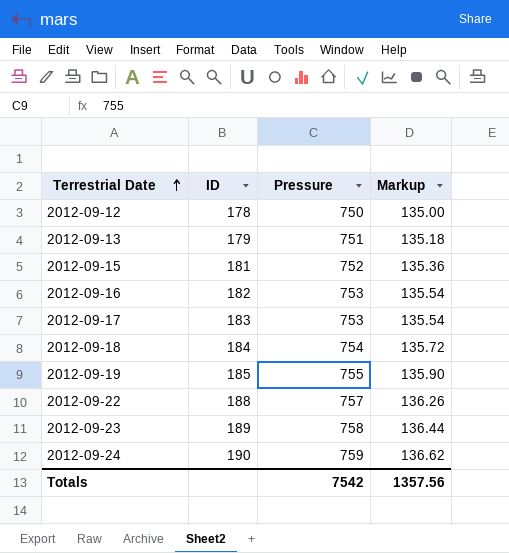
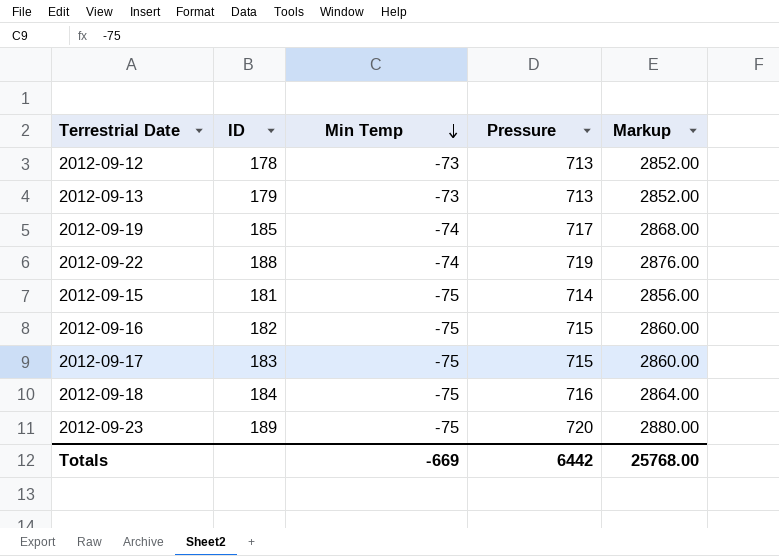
row order: Terrestrial Date ascending -> Min Temp descending
column Min Temp | position: none -> 3
column Markup | formula: [Pressure] * 0.18 -> [Pressure] * 4
row 2012-09-24: 190 | 759 | 136.62 -> none
2012-09-12 | Pressure: 750 -> 713
2012-09-13 | Pressure: 751 -> 713
2012-09-19 | Pressure: 755 -> 717
2012-09-22 | Pressure: 757 -> 719
2012-09-15 | Pressure: 752 -> 714
2012-09-16 | Pressure: 753 -> 715
2012-09-17 | Pressure: 753 -> 715
2012-09-18 | Pressure: 754 -> 716
2012-09-23 | Pressure: 758 -> 720
Totals | Pressure: 7542 -> 6442
Totals | Markup: 1357.56 -> 25768.00

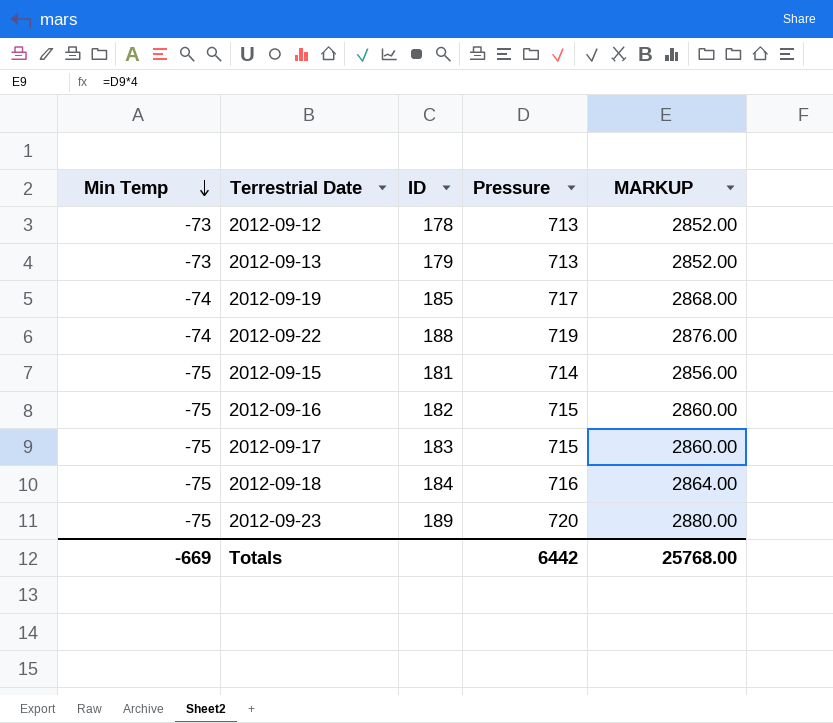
column Min Temp | position: 3 -> 1
column name: Markup -> MARKUP

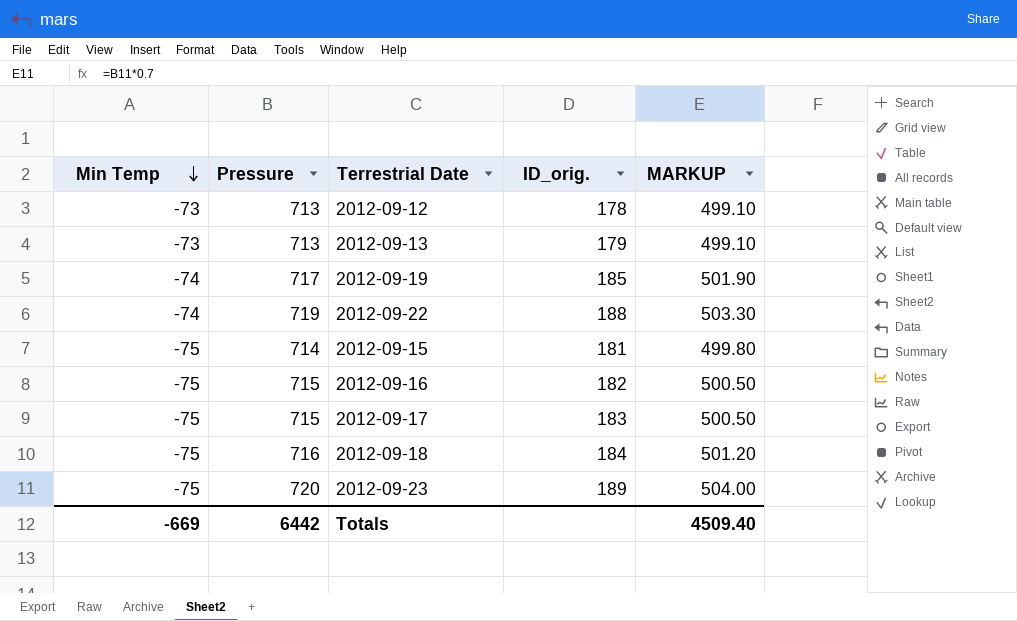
column Pressure | position: 4 -> 2
column name: ID -> ID_orig.
column MARKUP | formula: [Pressure] * 4 -> [Pressure] * 0.7
Totals | MARKUP: 25768.00 -> 4509.40

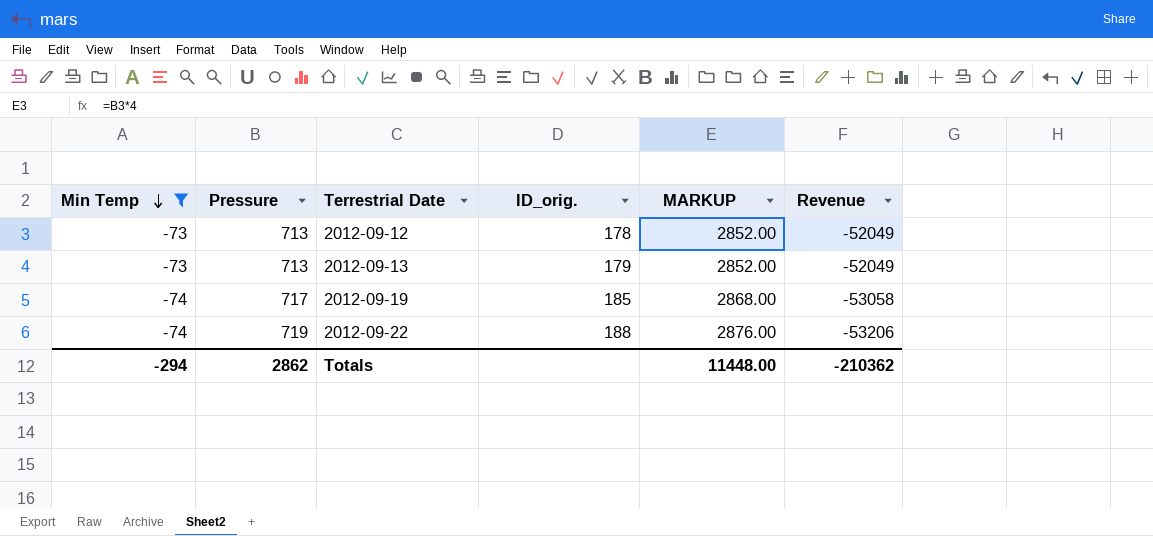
filter: none -> Min Temp != -75
column MARKUP | formula: [Pressure] * 0.7 -> [Pressure] * 4
column Revenue | formula: none -> [Min Temp] * [Pressure]
Totals | Min Temp: -669 -> -294
Totals | Pressure: 6442 -> 2862
Totals | MARKUP: 4509.40 -> 11448.00

